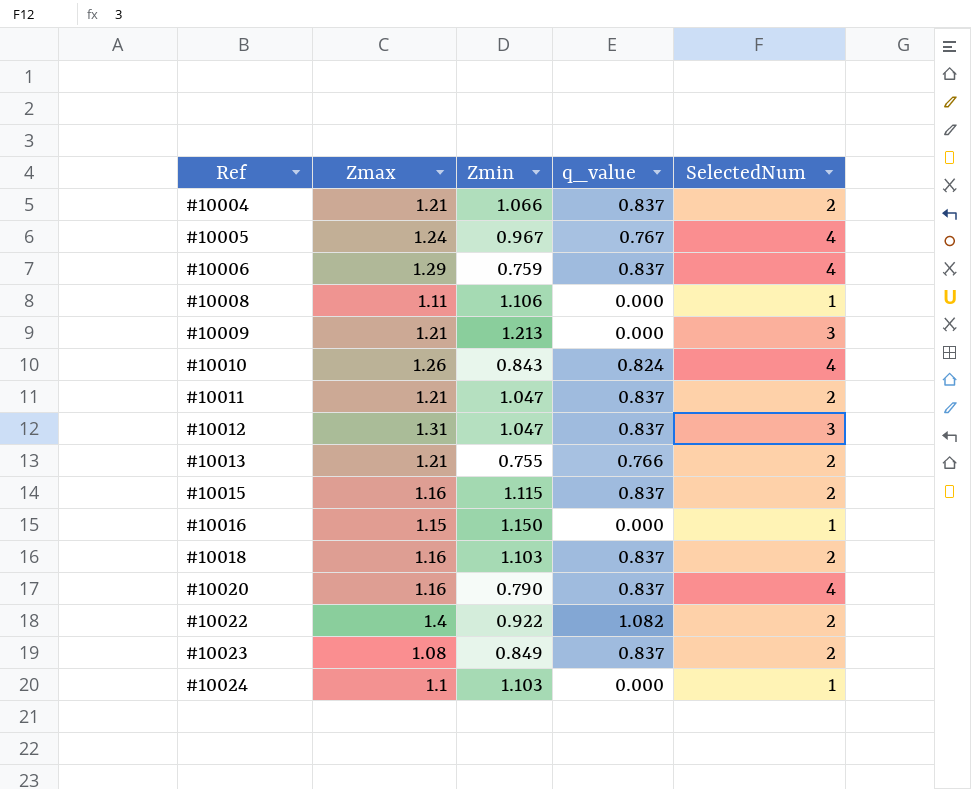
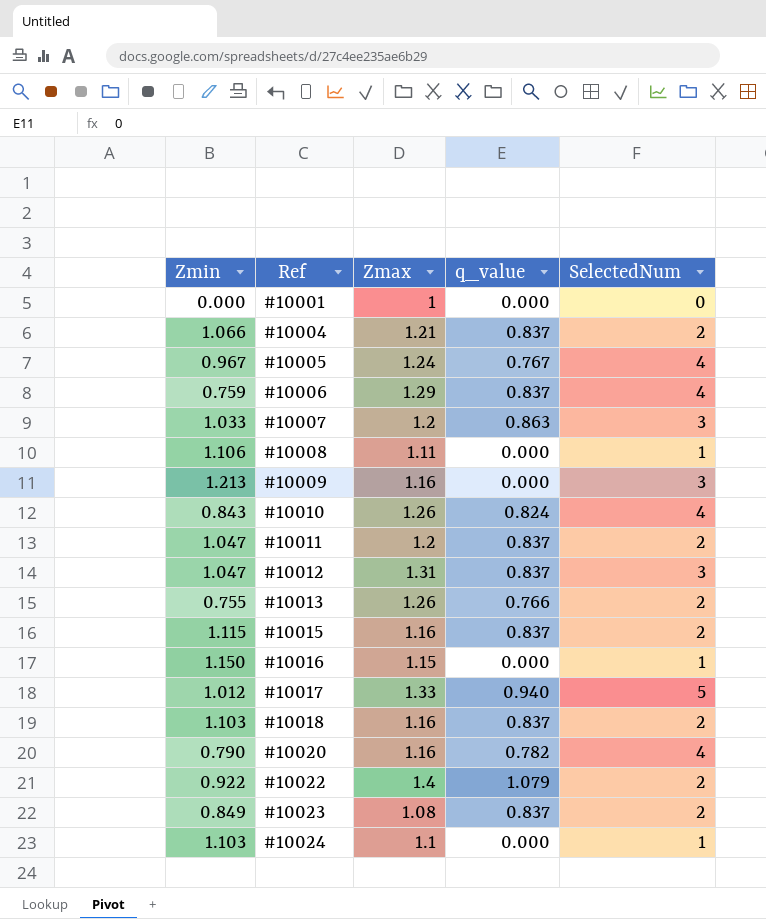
column Zmin | position: 3 -> 1
row #10001: none -> 0.000 | 1 | 0.000 | 0
row #10007: none -> 1.033 | 1.2 | 0.863 | 3
#10009 | Zmax: 1.21 -> 1.16
#10011 | Zmax: 1.21 -> 1.2
#10013 | Zmax: 1.21 -> 1.26
row #10017: none -> 1.012 | 1.33 | 0.940 | 5
#10020 | q_value: 0.837 -> 0.782
#10022 | q_value: 1.082 -> 1.079

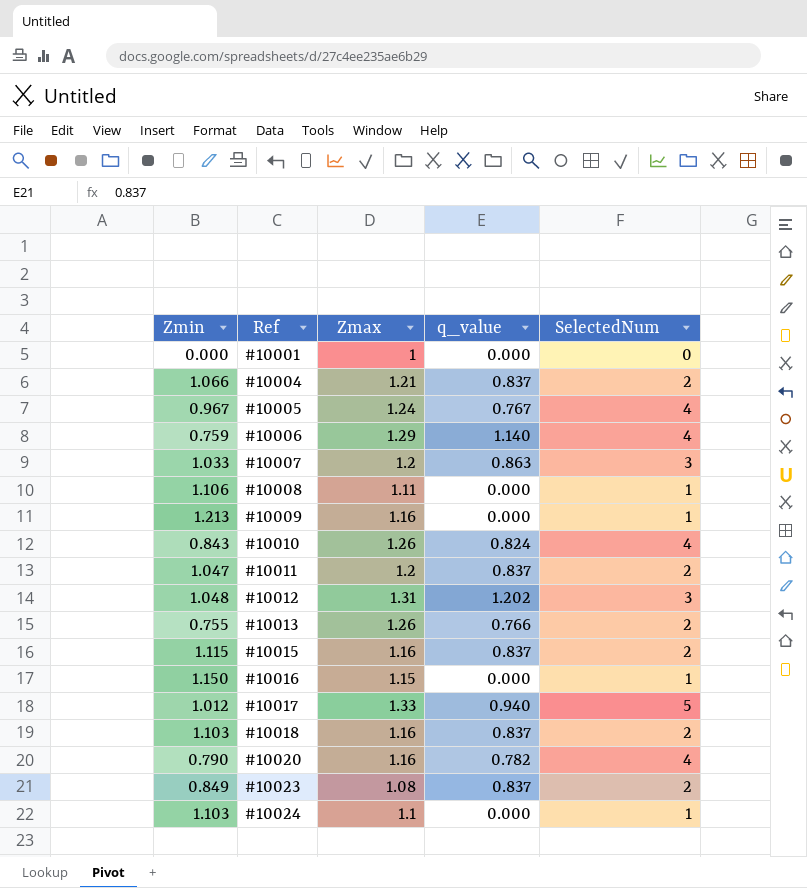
row #10022: 0.922 | 1.4 | 1.079 | 2 -> none
#10006 | q_value: 0.837 -> 1.140
#10009 | SelectedNum: 3 -> 1
#10012 | Zmin: 1.047 -> 1.048
#10012 | q_value: 0.837 -> 1.202

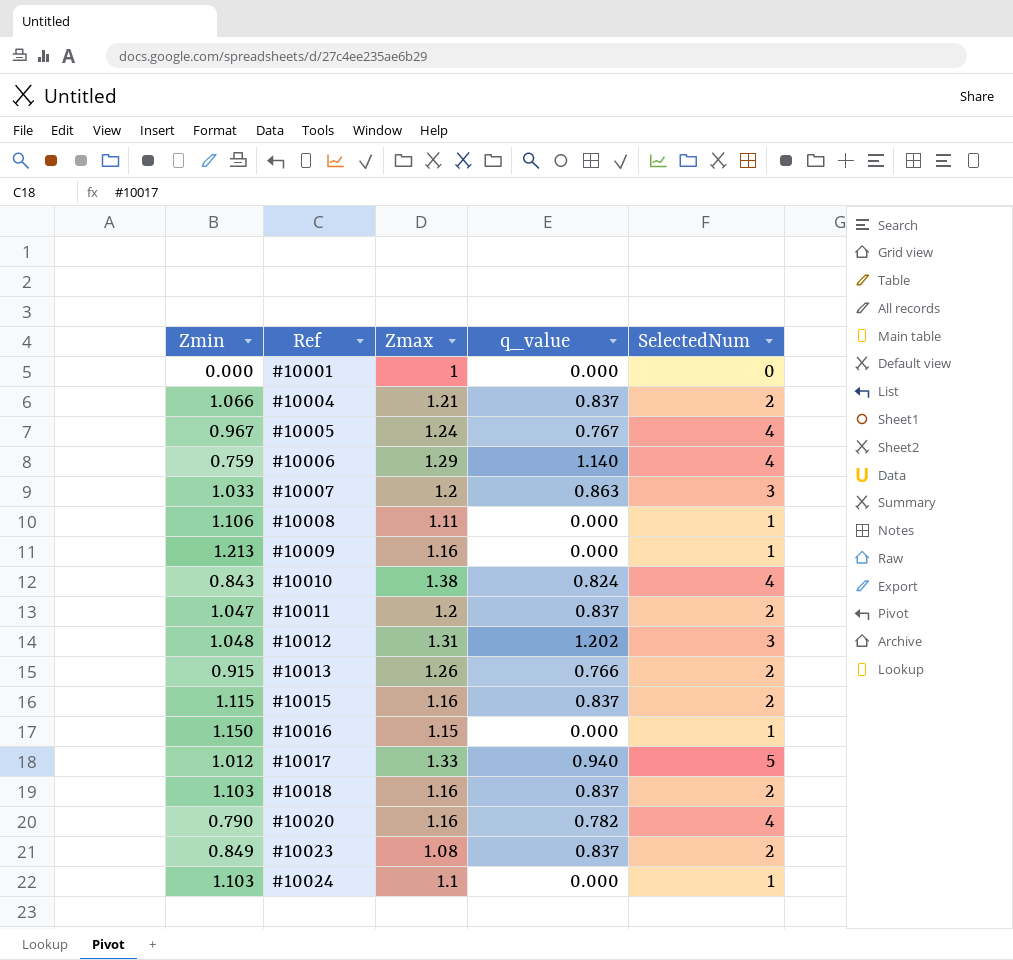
#10010 | Zmax: 1.26 -> 1.38
#10013 | Zmin: 0.755 -> 0.915

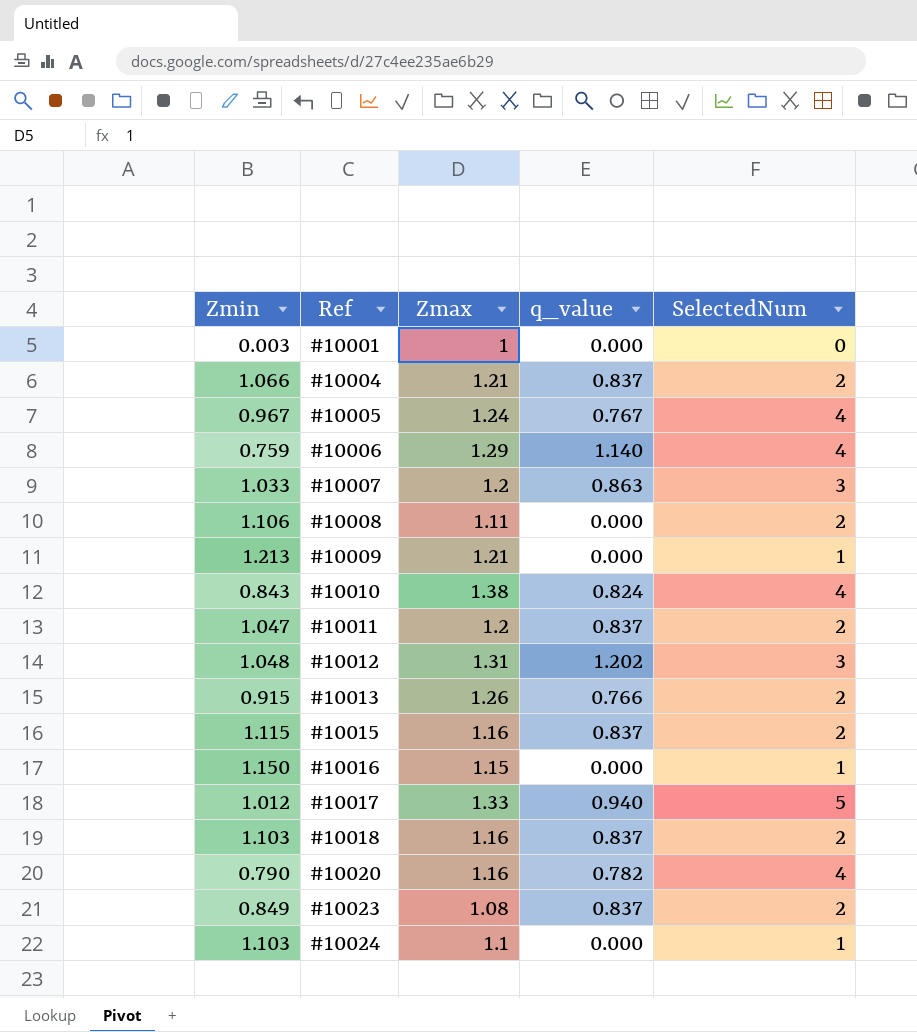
#10001 | Zmin: 0.000 -> 0.003
#10008 | SelectedNum: 1 -> 2
#10009 | Zmax: 1.16 -> 1.21

